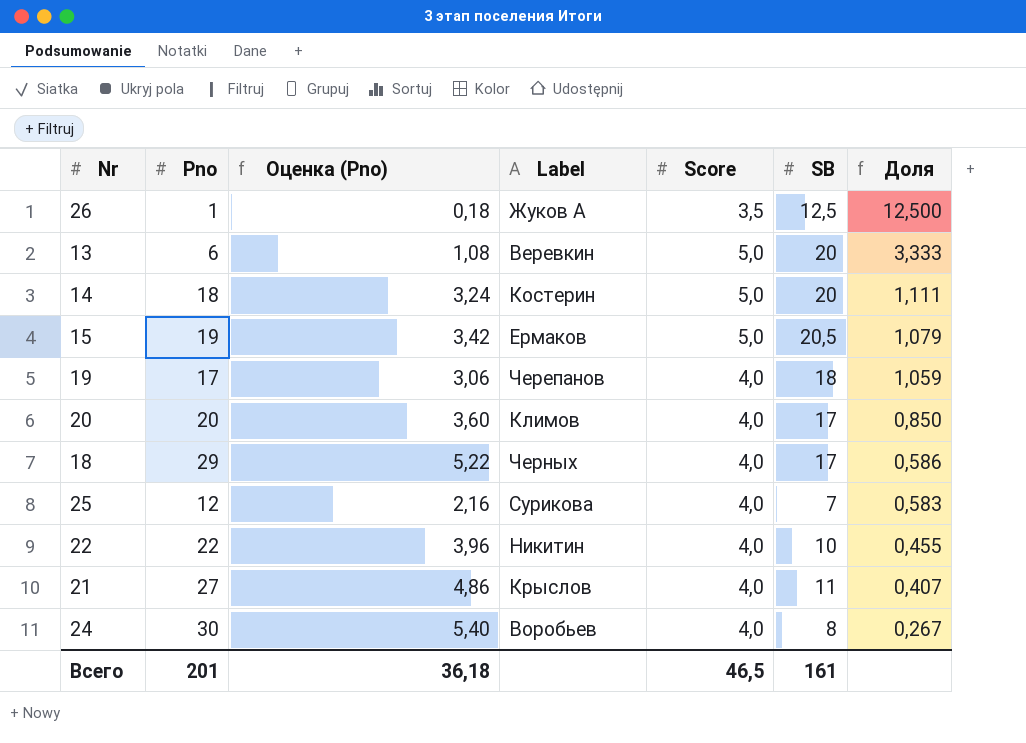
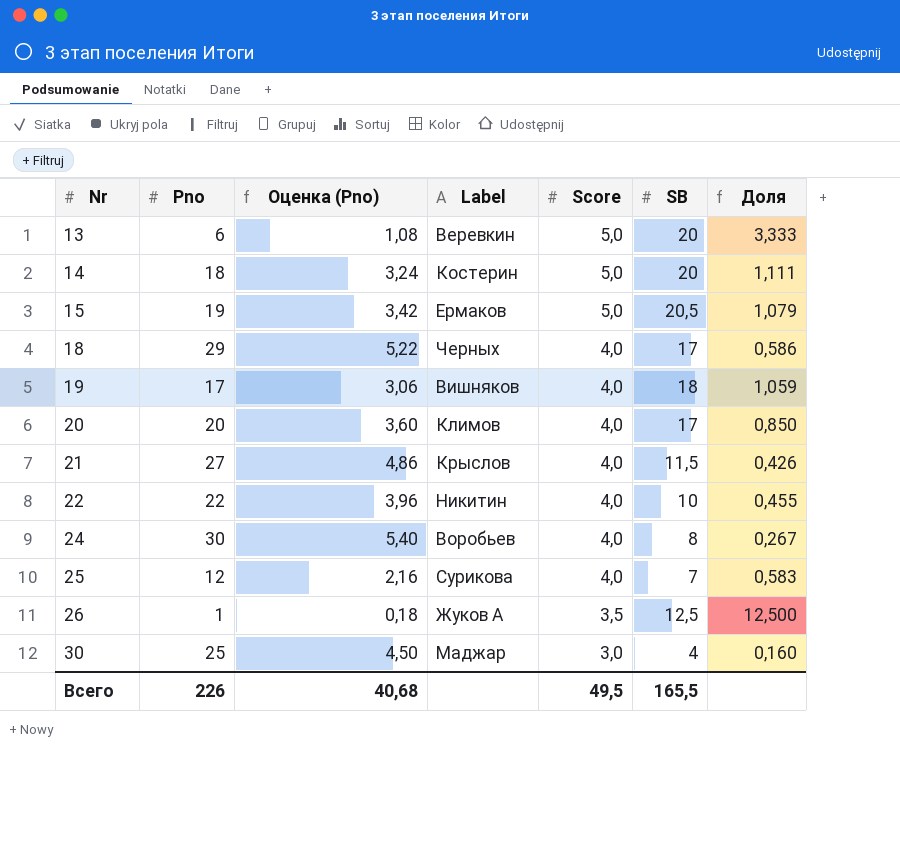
row order: Доля descending -> Nr ascending
19 | Label: Черепанов -> Вишняков
21 | SB: 11 -> 11,5
21 | Доля: 0,407 -> 0,426
row 30: none -> 25 | 4,50 | Маджар | 3,0 | 4 | 0,160
Всего | Pno: 201 -> 226
Всего | Оценка (Pno): 36,18 -> 40,68
Всего | Score: 46,5 -> 49,5
Всего | SB: 161 -> 165,5

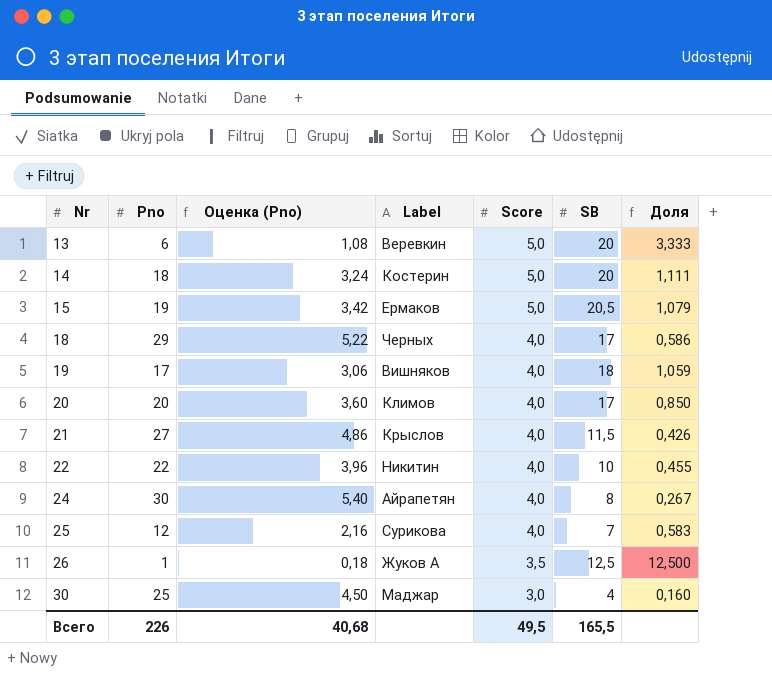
24 | Label: Воробьев -> Айрапетян

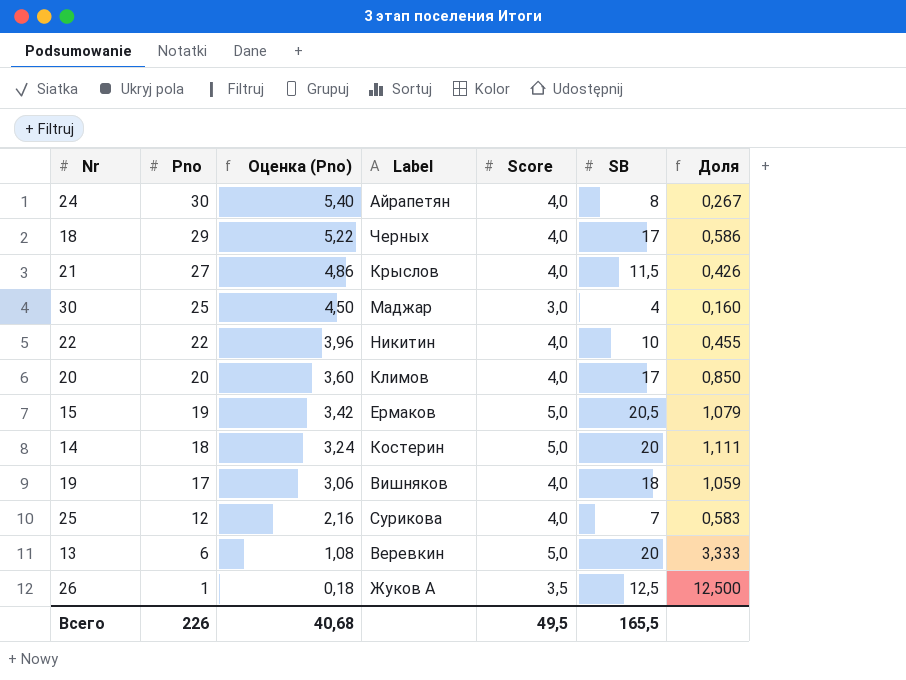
row order: Nr ascending -> Pno descending

